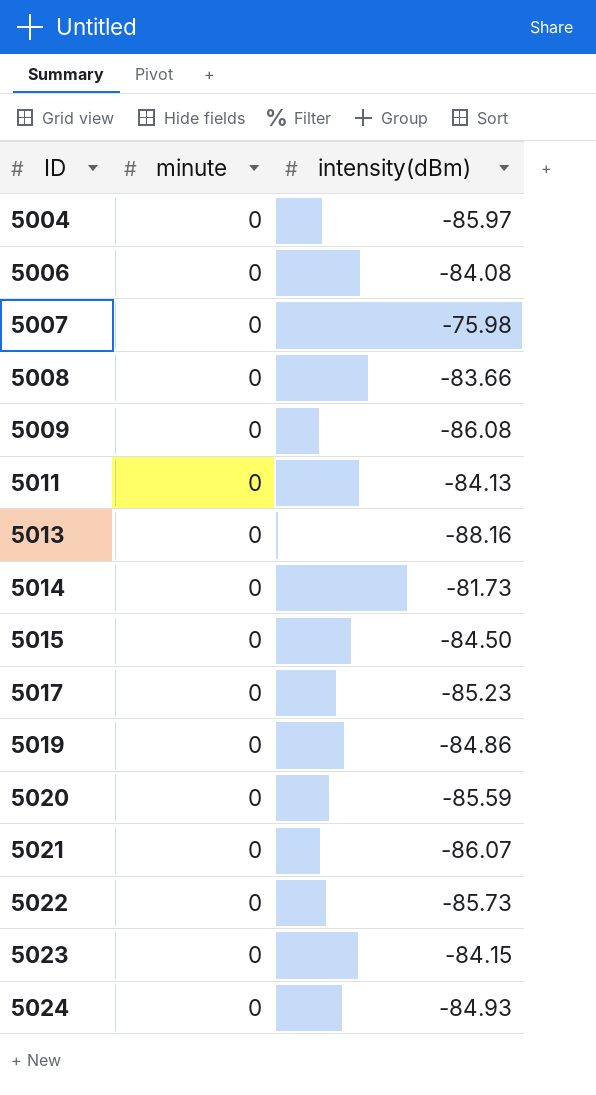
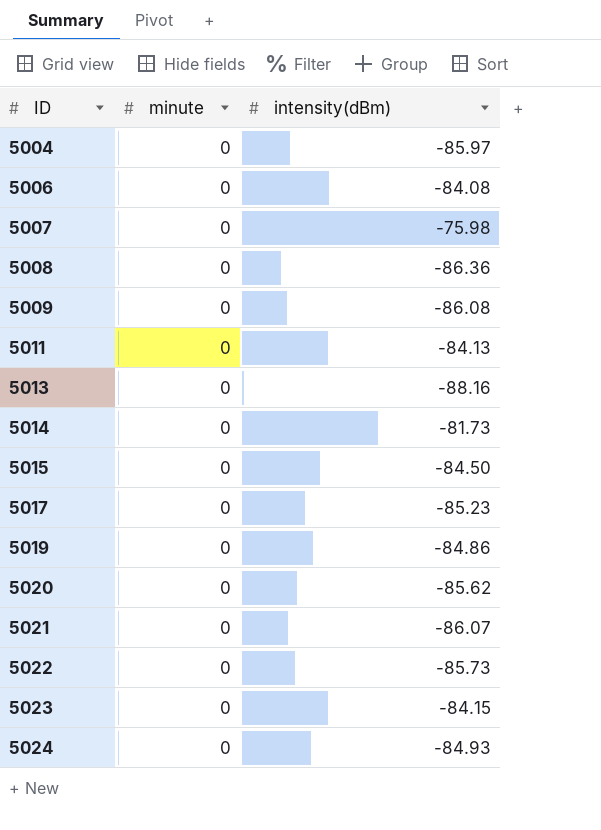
5008 | intensity(dBm): -83.66 -> -86.36
5020 | intensity(dBm): -85.59 -> -85.62

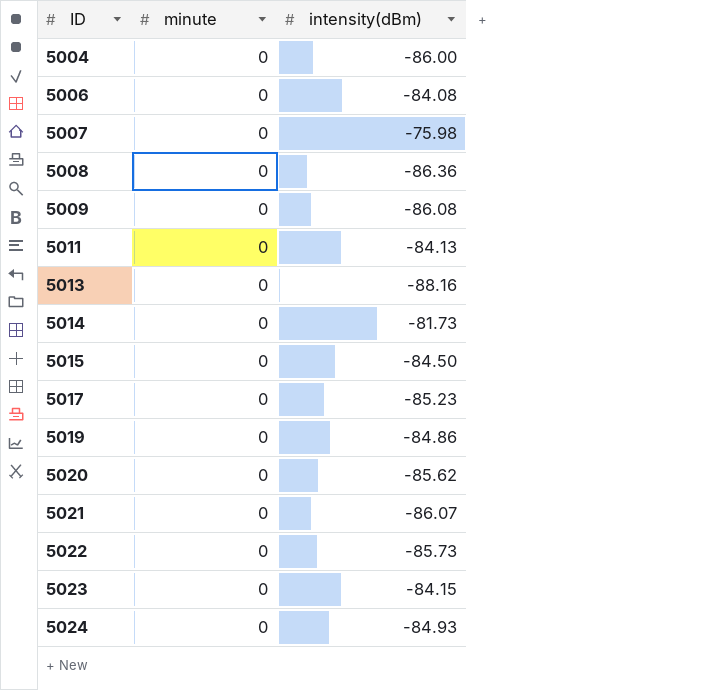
5004 | intensity(dBm): -85.97 -> -86.00

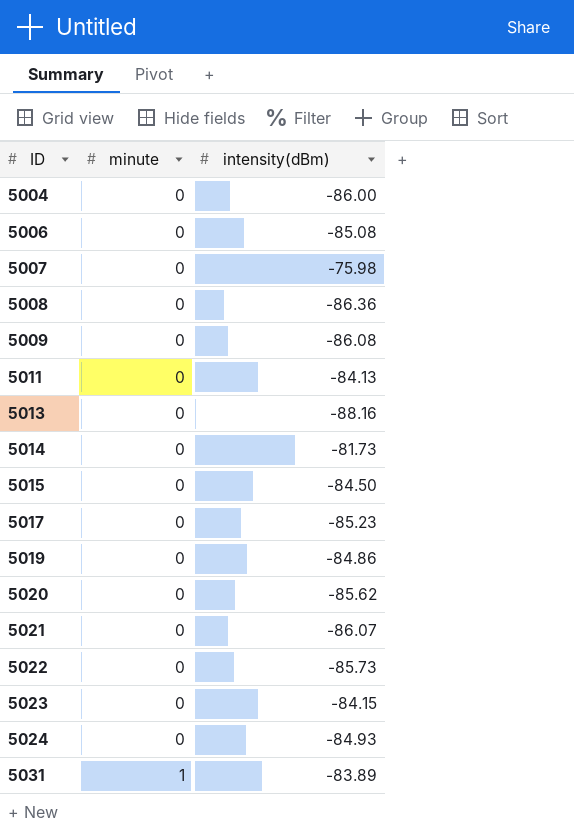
5006 | intensity(dBm): -84.08 -> -85.08
row 5031: none -> 1 | -83.89

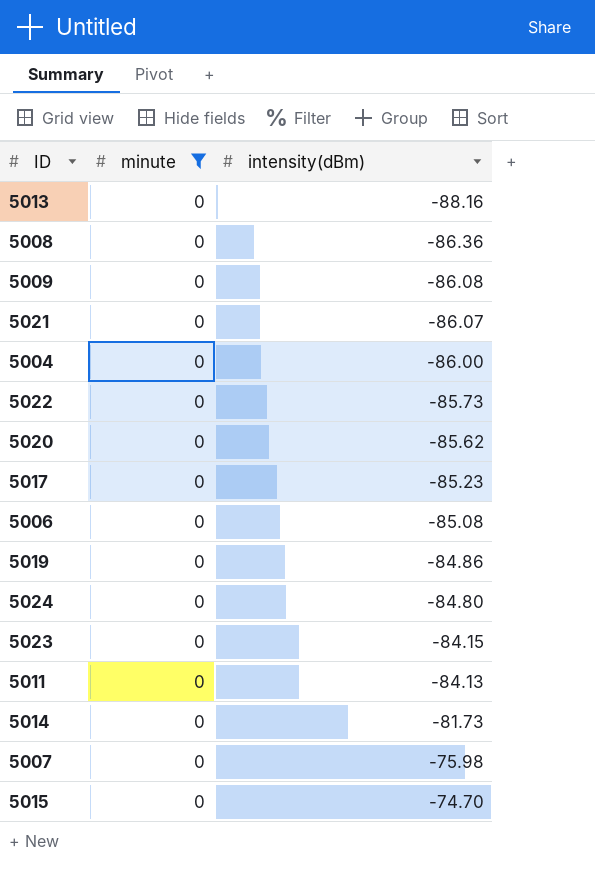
filter: none -> minute = 0
row order: ID ascending -> intensity(dBm) ascending
5024 | intensity(dBm): -84.93 -> -84.80
5015 | intensity(dBm): -84.50 -> -74.70

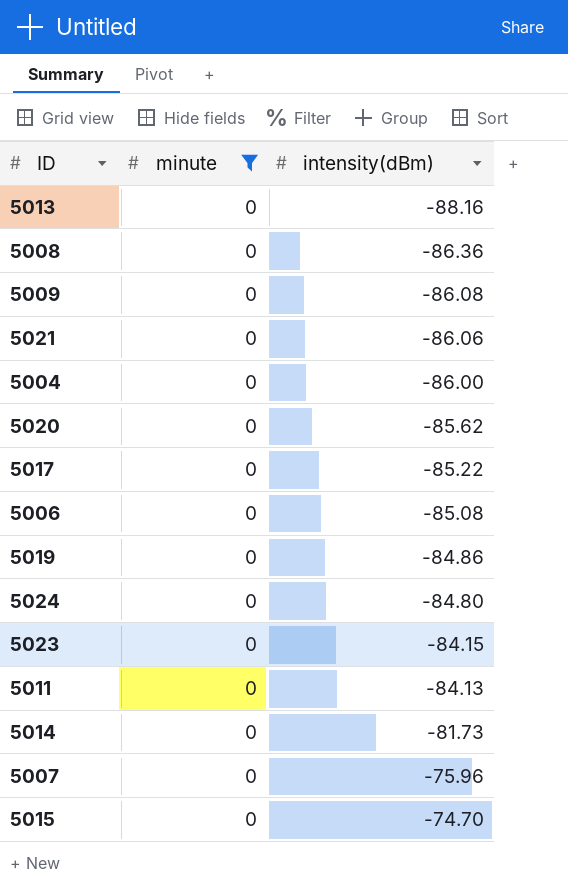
row 5022: 0 | -85.73 -> none
5021 | intensity(dBm): -86.07 -> -86.06
5017 | intensity(dBm): -85.23 -> -85.22
5007 | intensity(dBm): -75.98 -> -75.96

